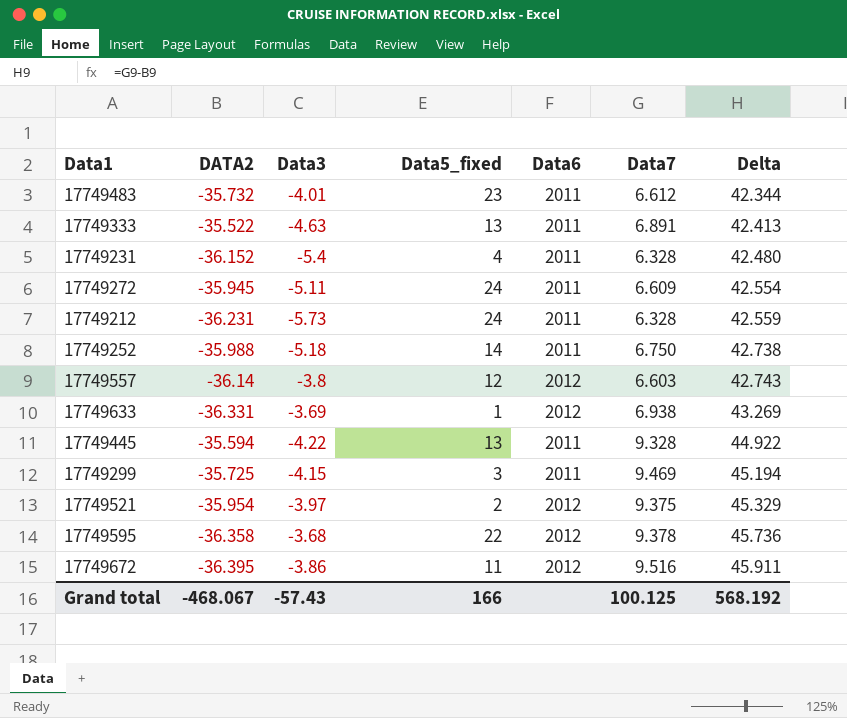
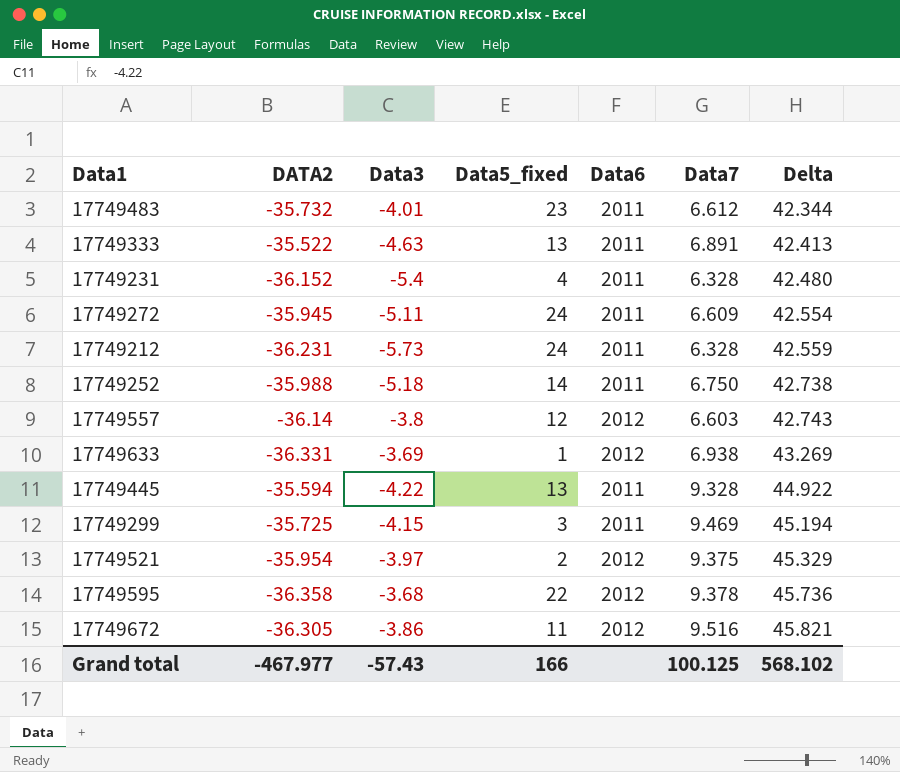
17749672 | DATA2: -36.395 -> -36.305
17749672 | Delta: 45.911 -> 45.821
Grand total | DATA2: -468.067 -> -467.977
Grand total | Delta: 568.192 -> 568.102

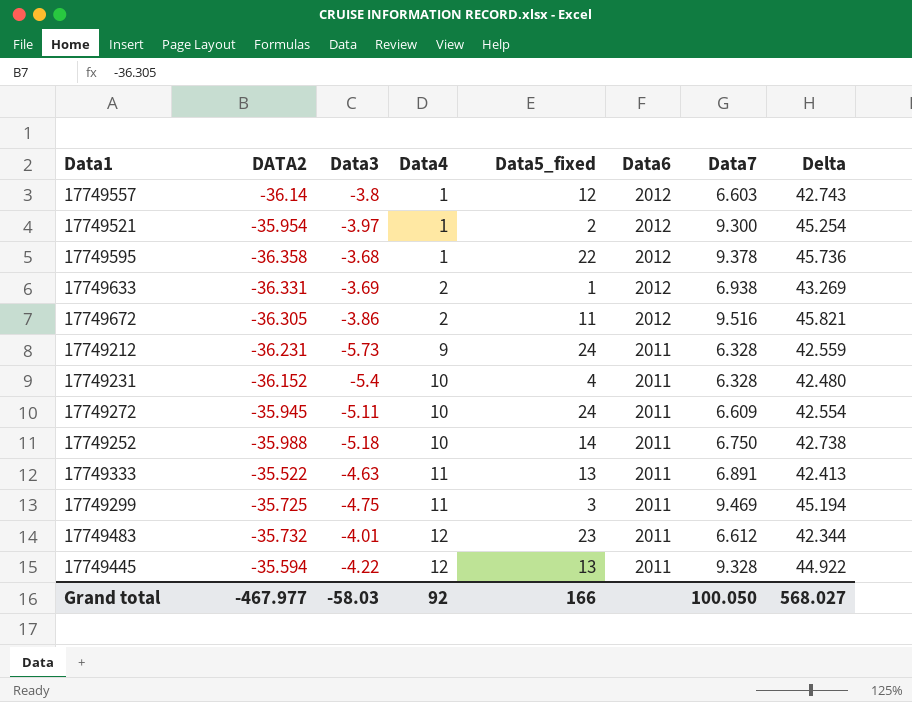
row order: Delta ascending -> Data4 ascending
column Data4 | position: none -> 4
17749521 | Data7: 9.375 -> 9.300
17749521 | Delta: 45.329 -> 45.254
17749299 | Data3: -4.15 -> -4.75
Grand total | Data3: -57.43 -> -58.03
Grand total | Data7: 100.125 -> 100.050
Grand total | Delta: 568.102 -> 568.027

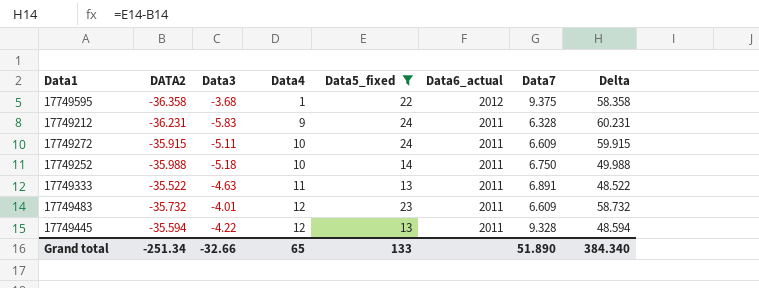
filter: none -> Data5_fixed >= 13
column name: Data6 -> Data6_actual
column Delta | formula: [Data7] - [DATA2] -> [Data5_fixed] - [DATA2]
17749595 | Data7: 9.378 -> 9.375
17749212 | Data3: -5.73 -> -5.83
17749272 | DATA2: -35.945 -> -35.915
17749483 | Data7: 6.612 -> 6.609
Grand total | DATA2: -467.977 -> -251.34
Grand total | Data3: -58.03 -> -32.66
Grand total | Data4: 92 -> 65
Grand total | Data5_fixed: 166 -> 133
Grand total | Data7: 100.050 -> 51.890
Grand total | Delta: 568.027 -> 384.340

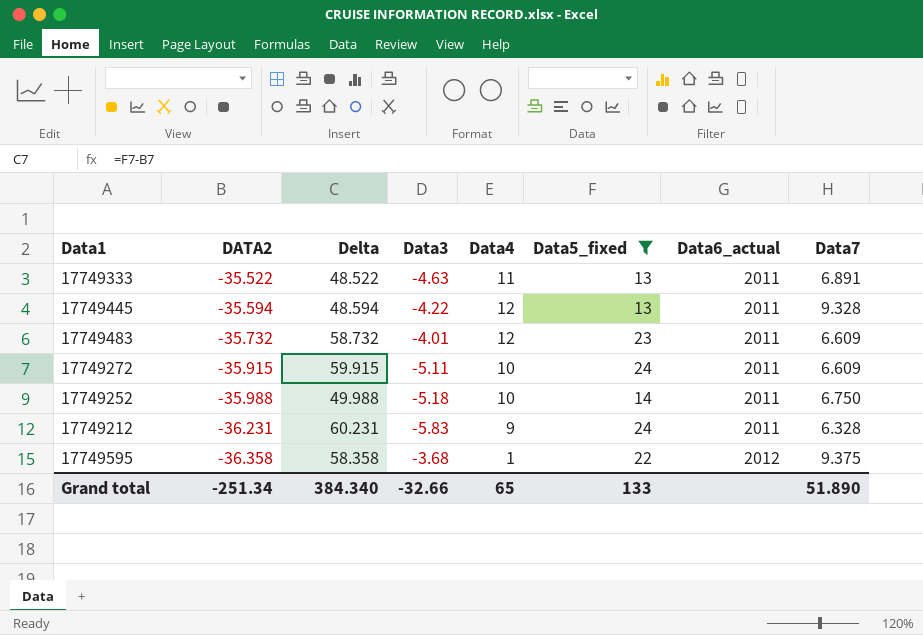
row order: Data4 ascending -> DATA2 descending
column Delta | position: 8 -> 3

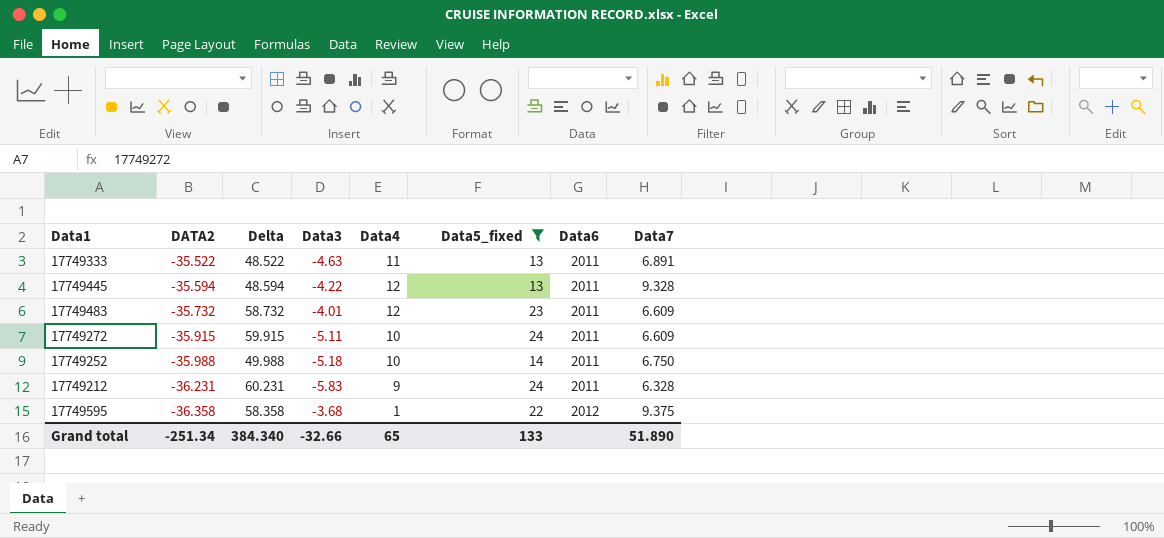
column name: Data6_actual -> Data6

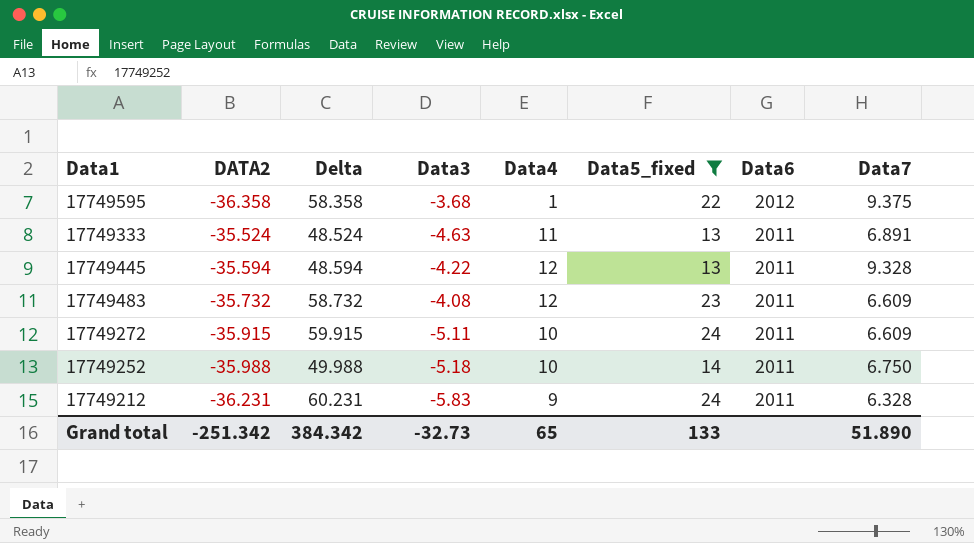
row order: DATA2 descending -> Data6 descending
17749333 | DATA2: -35.522 -> -35.524
17749333 | Delta: 48.522 -> 48.524
17749483 | Data3: -4.01 -> -4.08
Grand total | DATA2: -251.34 -> -251.342
Grand total | Delta: 384.340 -> 384.342
Grand total | Data3: -32.66 -> -32.73

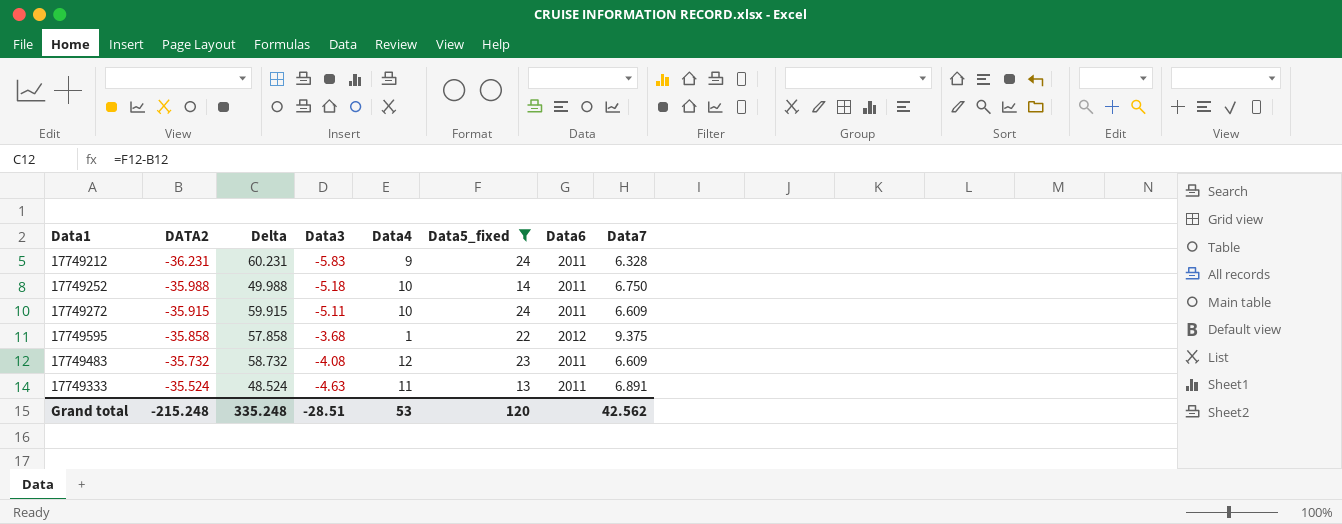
row order: Data6 descending -> DATA2 ascending
row 17749445: -35.594 | 48.594 | -4.22 | 12 | 13 | 2011 | 9.328 -> none
17749595 | DATA2: -36.358 -> -35.858
17749595 | Delta: 58.358 -> 57.858
Grand total | DATA2: -251.342 -> -215.248
Grand total | Delta: 384.342 -> 335.248
Grand total | Data3: -32.73 -> -28.51
Grand total | Data4: 65 -> 53
Grand total | Data5_fixed: 133 -> 120
Grand total | Data7: 51.890 -> 42.562

